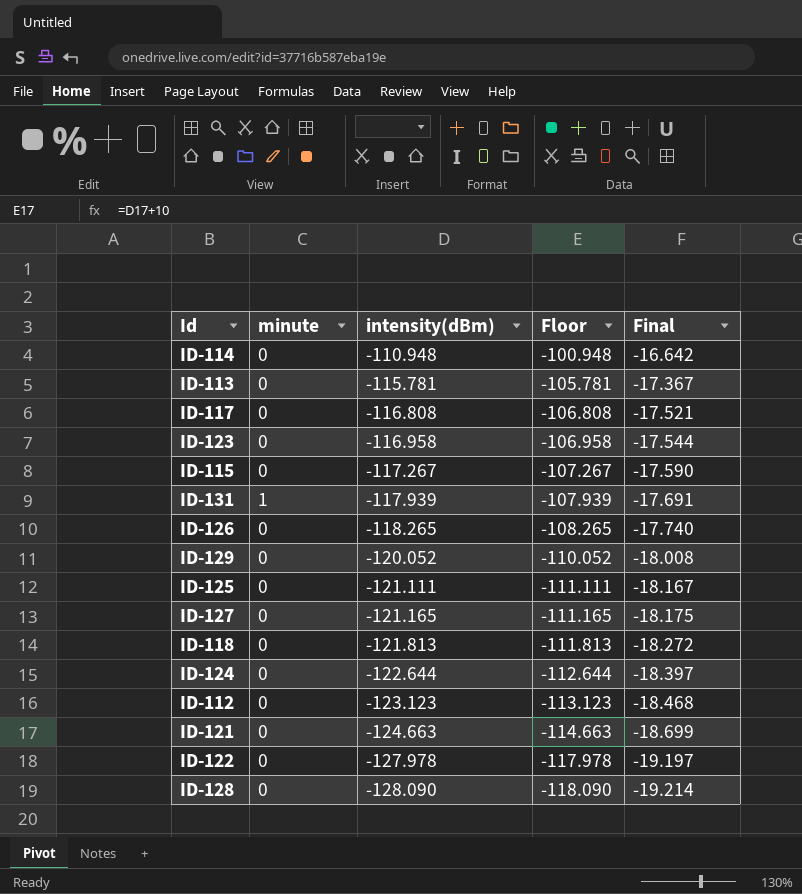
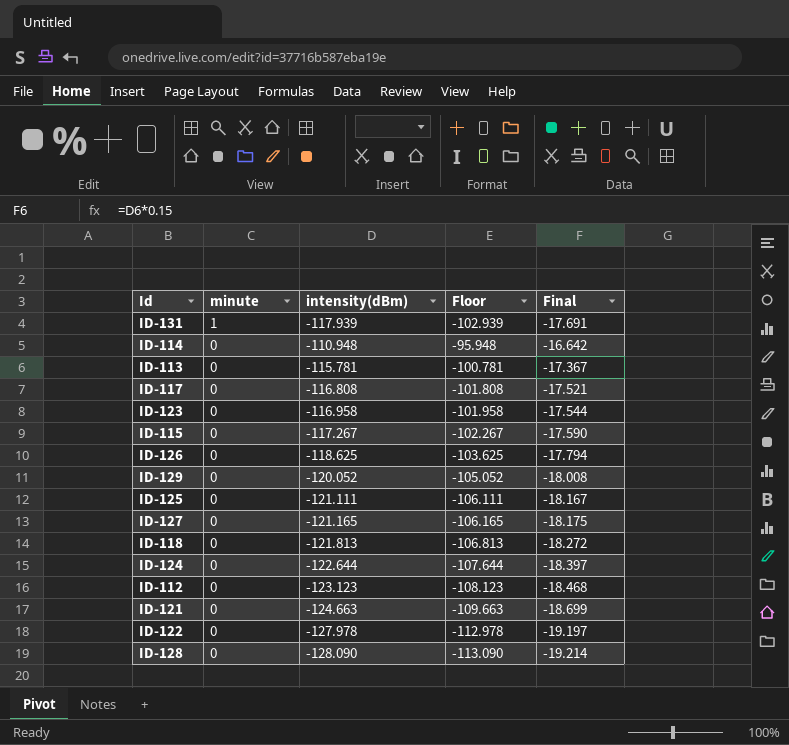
row order: intensity(dBm) descending -> minute descending
column Floor | formula: [intensity(dBm)] + 10 -> [intensity(dBm)] + 15
ID-126 | intensity(dBm): -118.265 -> -118.625
ID-126 | Final: -17.740 -> -17.794

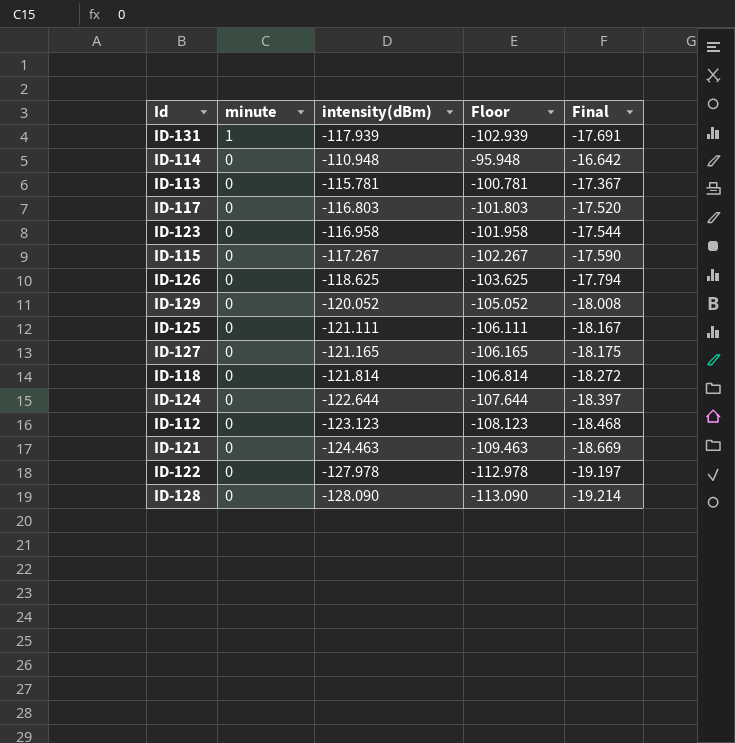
ID-117 | intensity(dBm): -116.808 -> -116.803
ID-117 | Floor: -101.808 -> -101.803
ID-117 | Final: -17.521 -> -17.520
ID-118 | intensity(dBm): -121.813 -> -121.814
ID-118 | Floor: -106.813 -> -106.814
ID-121 | intensity(dBm): -124.663 -> -124.463
ID-121 | Floor: -109.663 -> -109.463
ID-121 | Final: -18.699 -> -18.669

